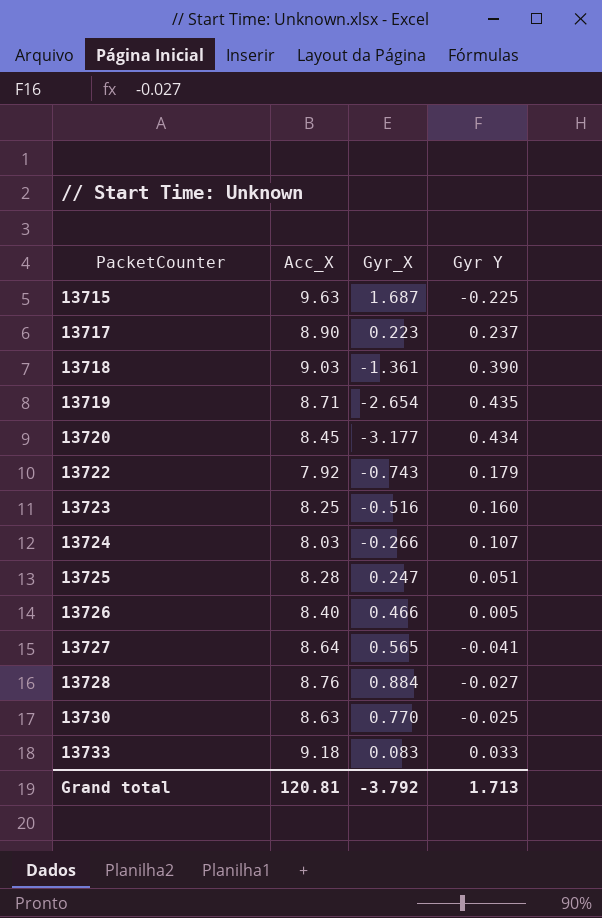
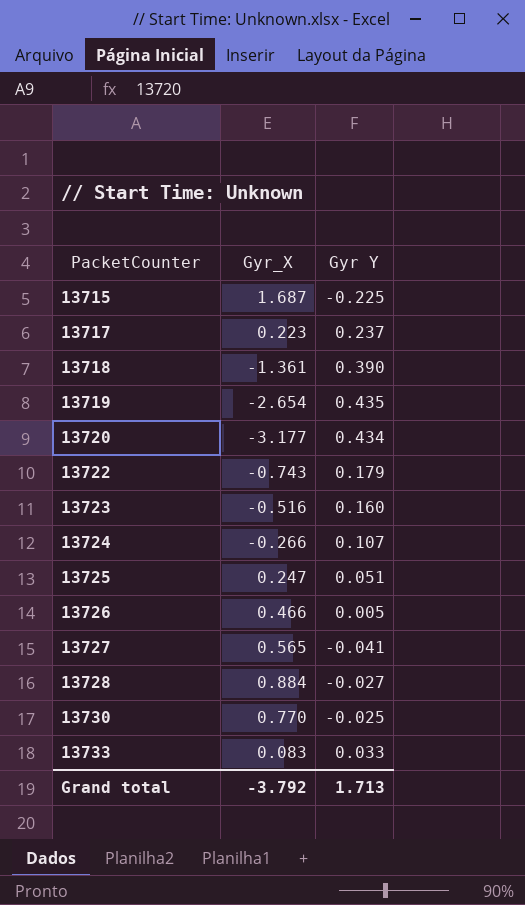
column Acc_X | position: 2 -> none

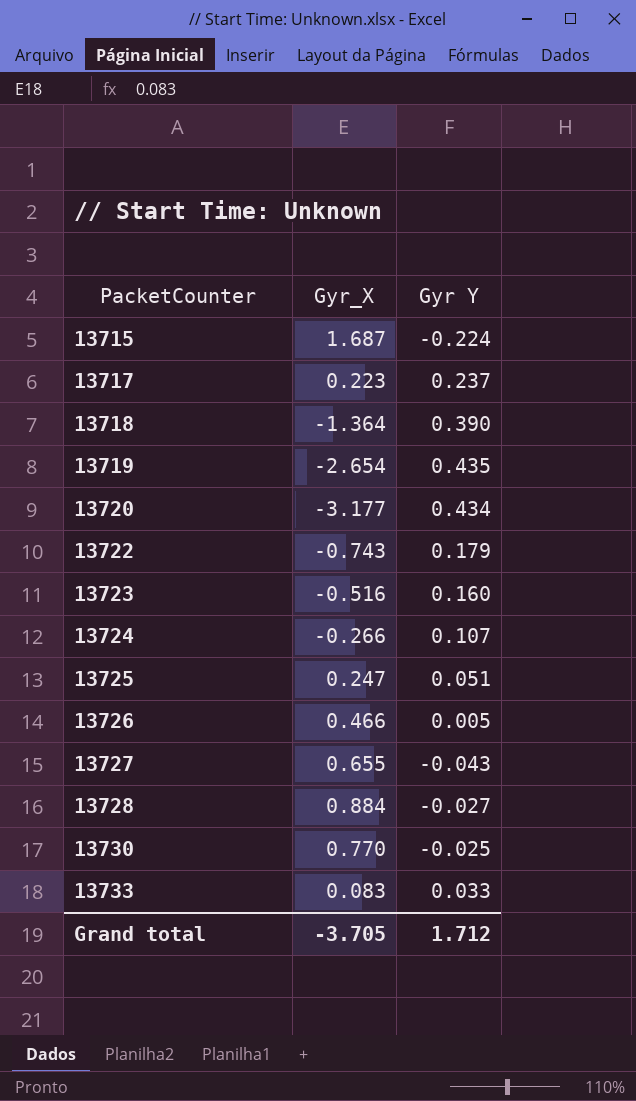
13715 | Gyr Y: -0.225 -> -0.224
13718 | Gyr_X: -1.361 -> -1.364
13727 | Gyr_X: 0.565 -> 0.655
13727 | Gyr Y: -0.041 -> -0.043
Grand total | Gyr_X: -3.792 -> -3.705
Grand total | Gyr Y: 1.713 -> 1.712

